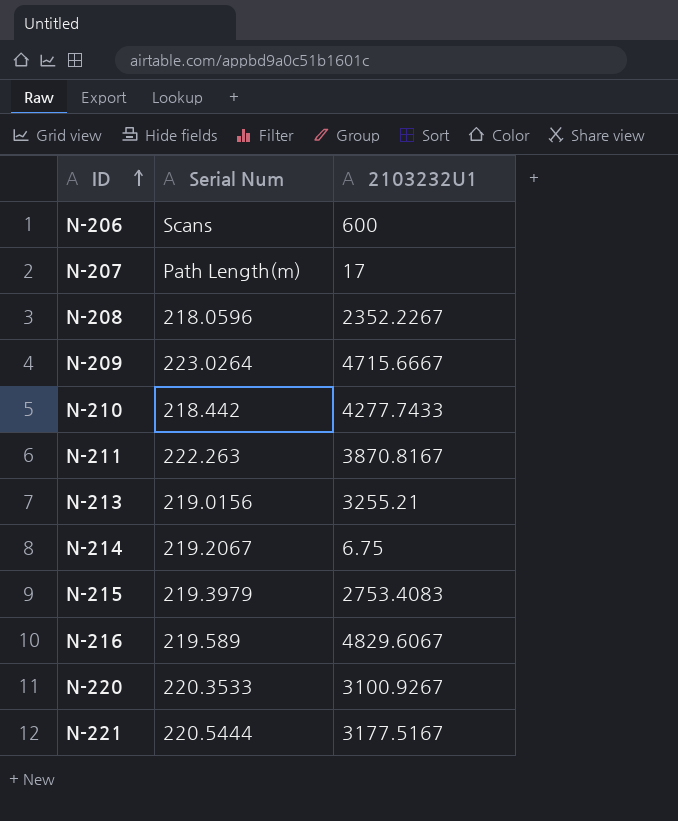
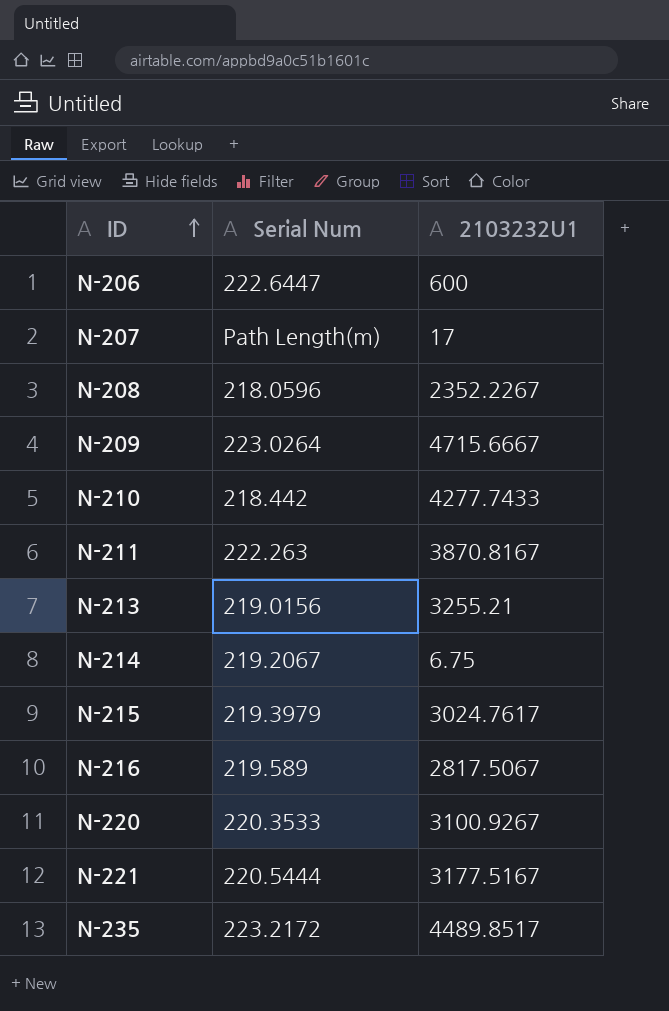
N-206 | Serial Num: Scans -> 222.6447
N-215 | 2103232U1: 2753.4083 -> 3024.7617
N-216 | 2103232U1: 4829.6067 -> 2817.5067
row N-235: none -> 223.2172 | 4489.8517

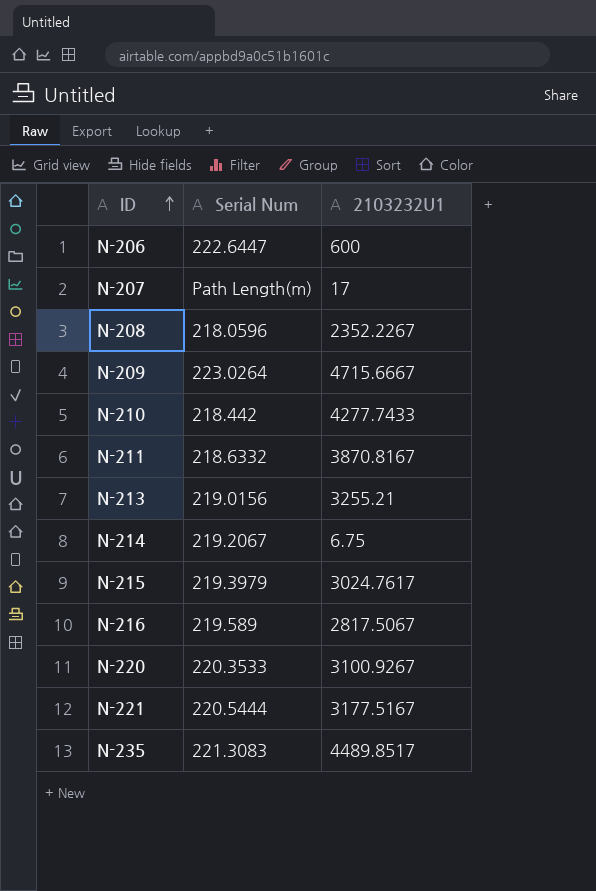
N-211 | Serial Num: 222.263 -> 218.6332
N-235 | Serial Num: 223.2172 -> 221.3083

